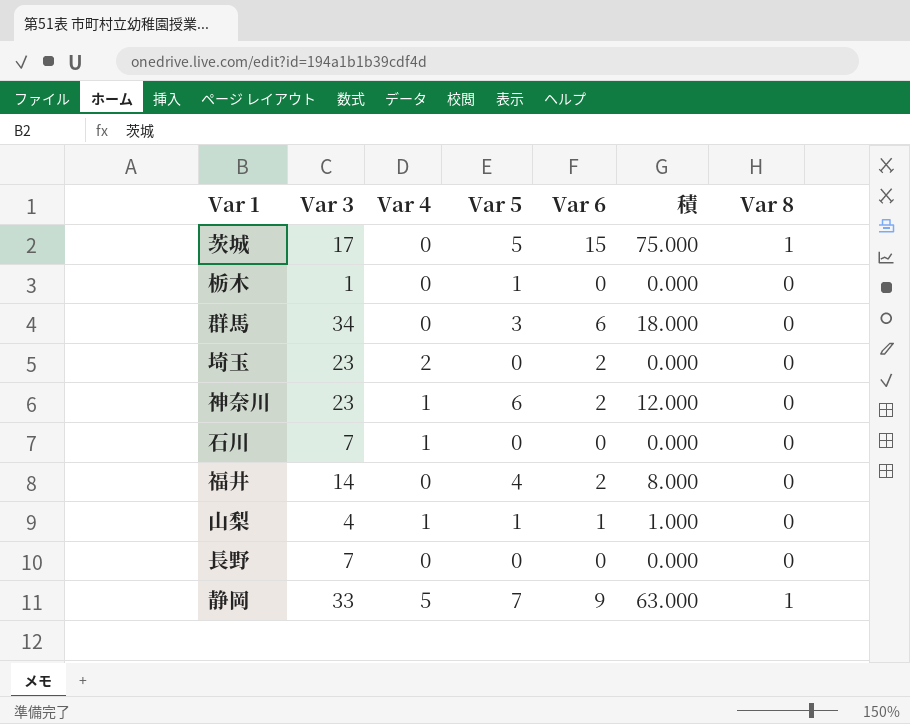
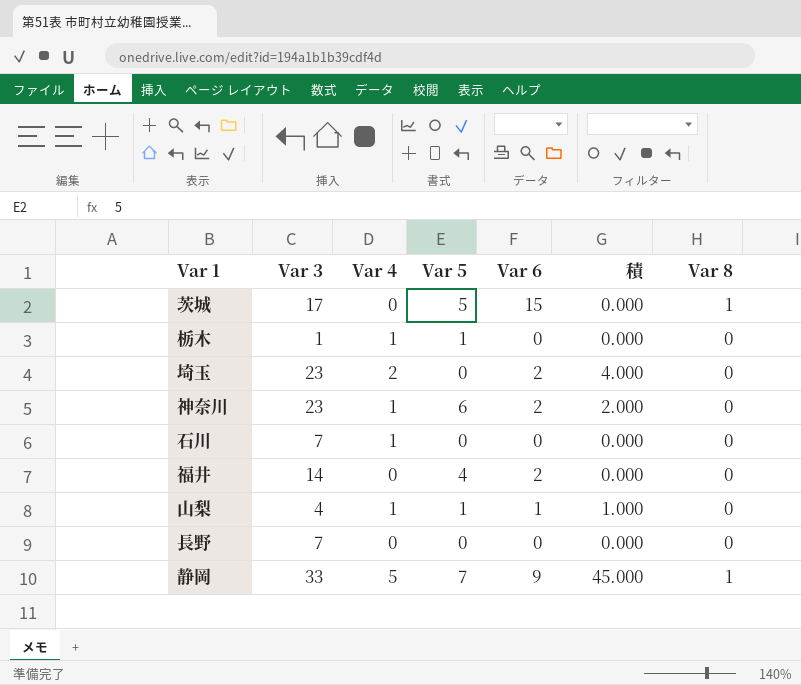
column 積 | formula: [Var 5] * [Var 6] -> [Var 4] * [Var 6]
row 群馬: 34 | 0 | 3 | 6 | 18.000 | 0 -> none
栃木 | Var 4: 0 -> 1

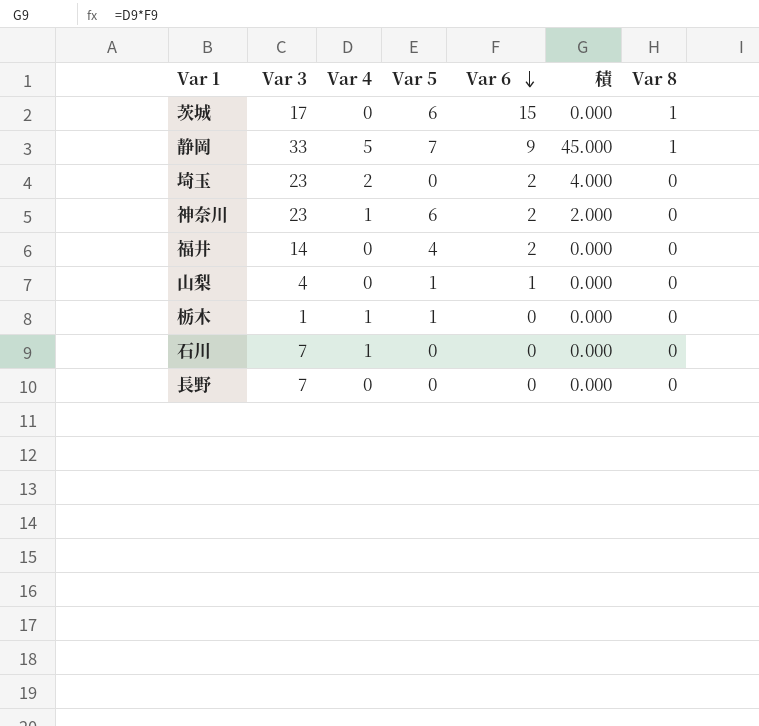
row order: none -> Var 6 descending
茨城 | Var 5: 5 -> 6
山梨 | Var 4: 1 -> 0
山梨 | 積: 1.000 -> 0.000

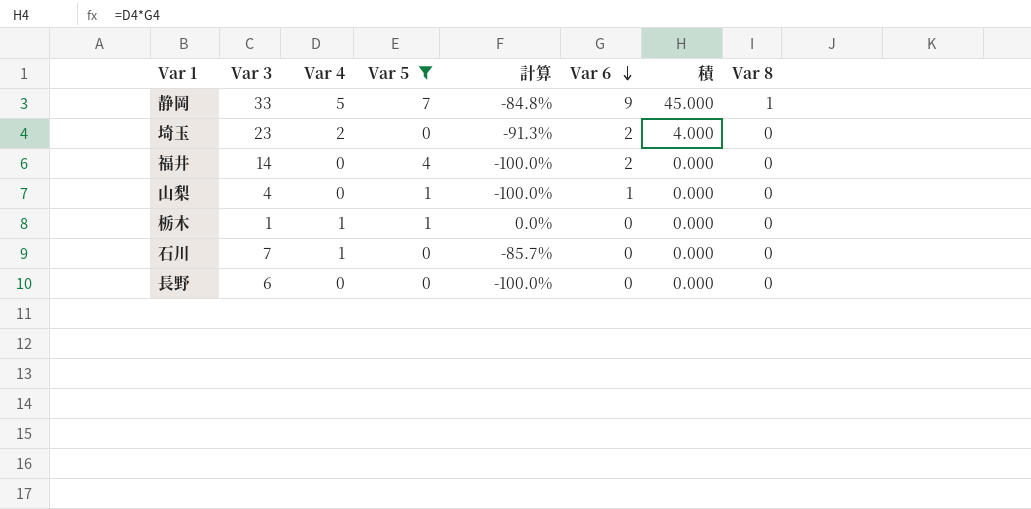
filter: none -> Var 5 != 6
column 計算 | formula: none -> ([Var 4] - [Var 3]) / [Var 3]
長野 | Var 3: 7 -> 6

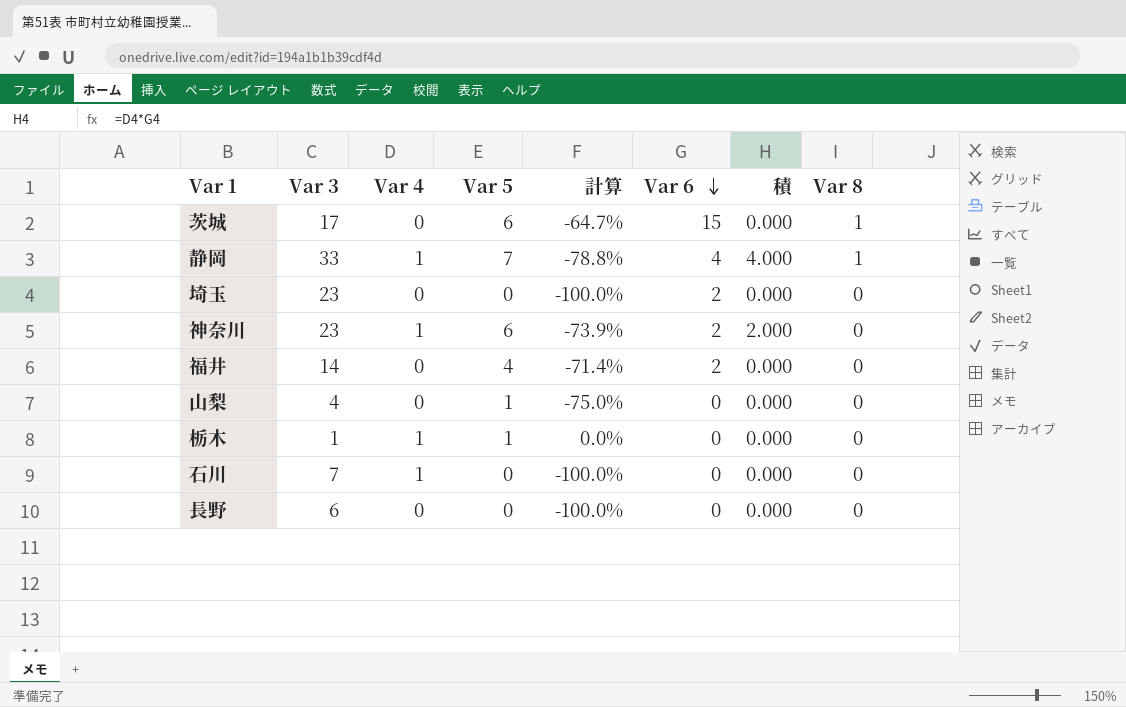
filter: Var 5 != 6 -> none
column 計算 | formula: ([Var 4] - [Var 3]) / [Var 3] -> ([Var 5] - [Var 3]) / [Var 3]
静岡 | Var 4: 5 -> 1
静岡 | Var 6: 9 -> 4
静岡 | 積: 45.000 -> 4.000
埼玉 | Var 4: 2 -> 0
埼玉 | 積: 4.000 -> 0.000
山梨 | Var 6: 1 -> 0

